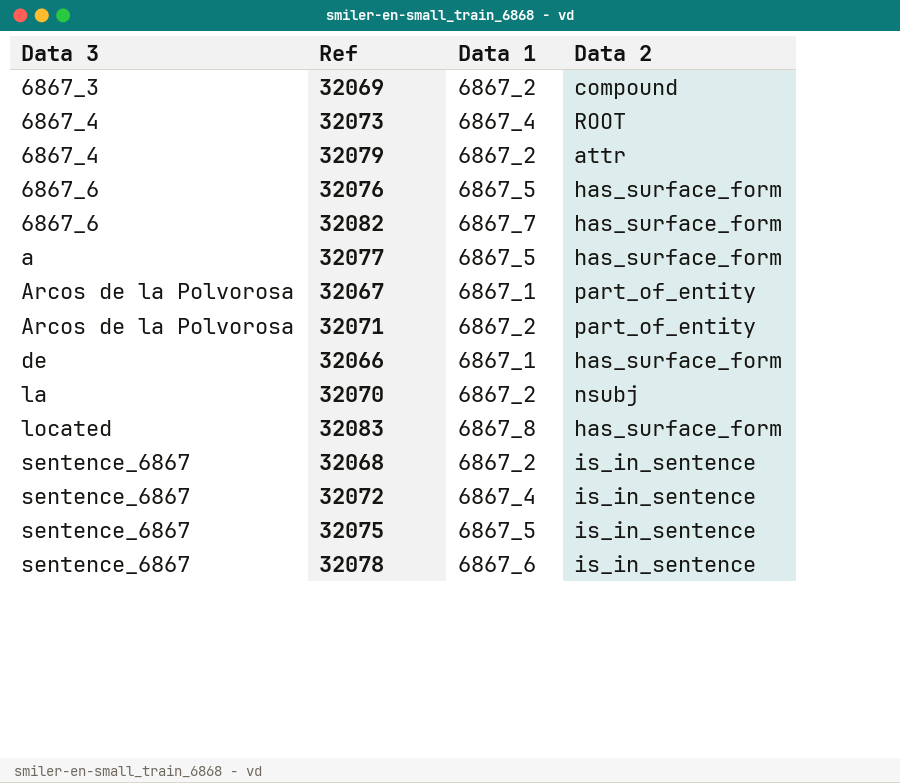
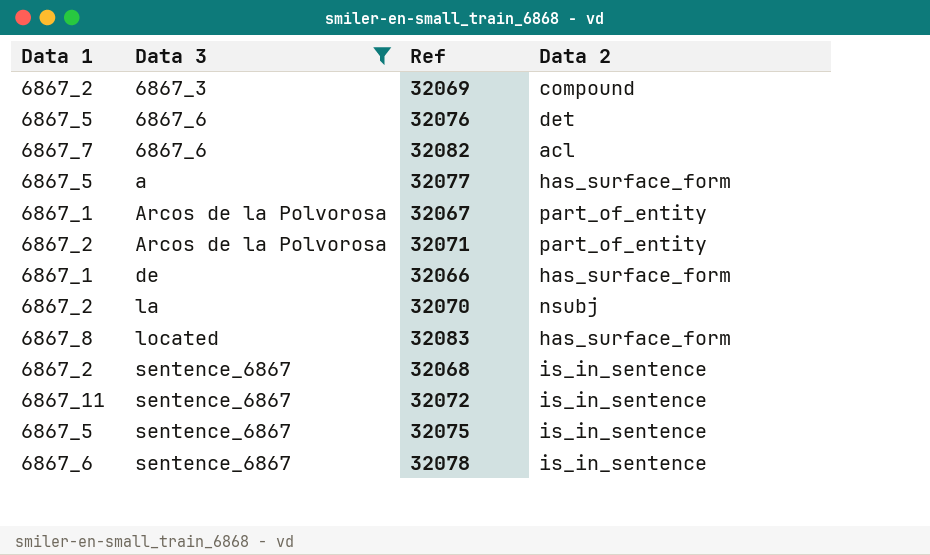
filter: none -> Data 3 != 6867_4
column Data 1 | position: 3 -> 1
32076 | Data 2: has_surface_form -> det
32082 | Data 2: has_surface_form -> acl
32072 | Data 1: 6867_4 -> 6867_11

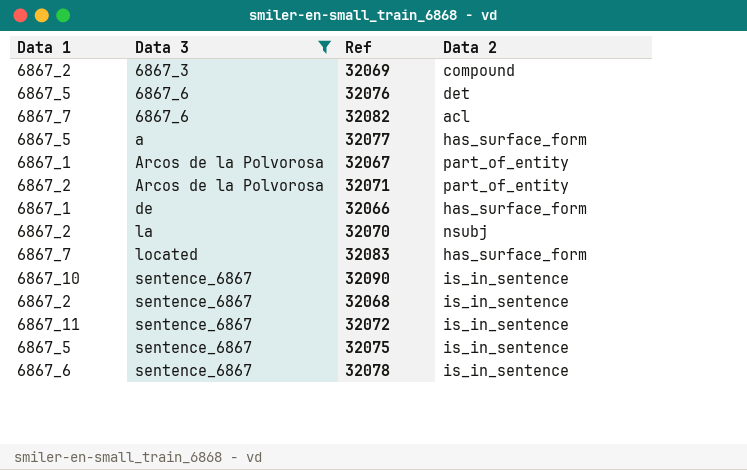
32083 | Data 1: 6867_8 -> 6867_7
row 32090: none -> 6867_10 | sentence_6867 | is_in_sentence

